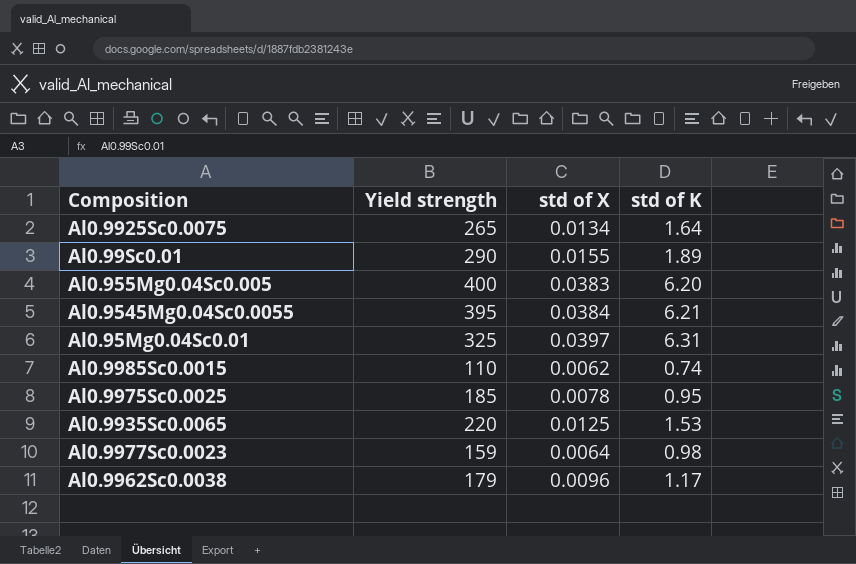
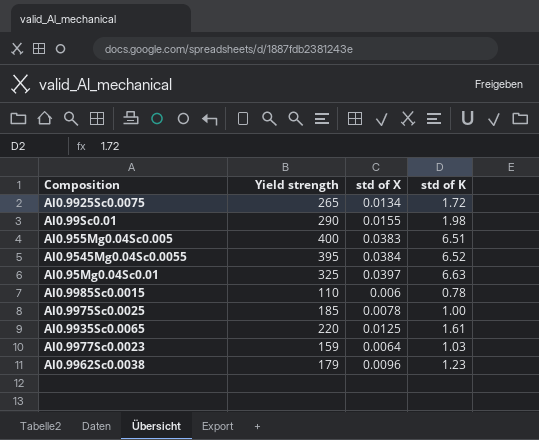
Al0.9925Sc0.0075 | std of K: 1.64 -> 1.72
Al0.99Sc0.01 | std of K: 1.89 -> 1.98
Al0.955Mg0.04Sc0.005 | std of K: 6.20 -> 6.51
Al0.9545Mg0.04Sc0.0055 | std of K: 6.21 -> 6.52
Al0.95Mg0.04Sc0.01 | std of K: 6.31 -> 6.63
Al0.9985Sc0.0015 | std of X: 0.0062 -> 0.006
Al0.9985Sc0.0015 | std of K: 0.74 -> 0.78
Al0.9975Sc0.0025 | std of K: 0.95 -> 1.00
Al0.9935Sc0.0065 | std of K: 1.53 -> 1.61
Al0.9977Sc0.0023 | std of K: 0.98 -> 1.03
Al0.9962Sc0.0038 | std of K: 1.17 -> 1.23

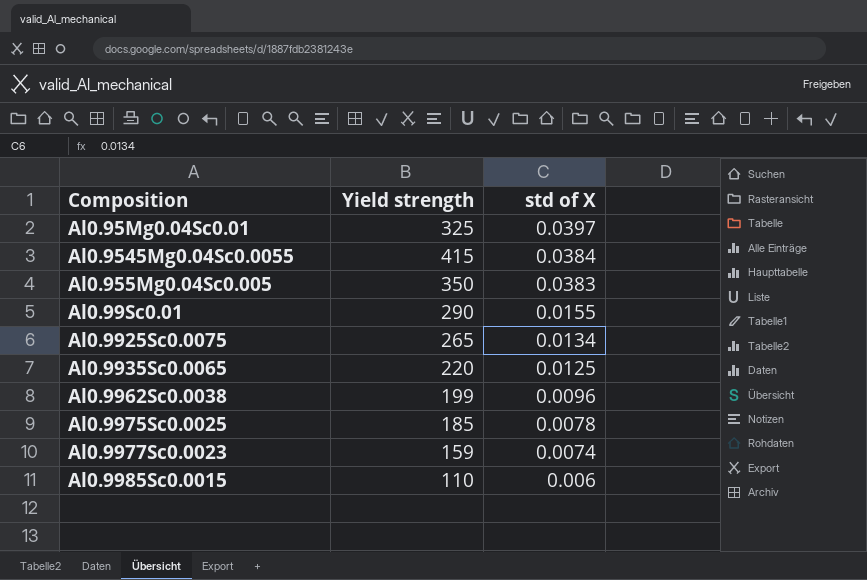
row order: none -> std of X descending
column std of K | position: 4 -> none
Al0.9545Mg0.04Sc0.0055 | Yield strength: 395 -> 415
Al0.955Mg0.04Sc0.005 | Yield strength: 400 -> 350
Al0.9962Sc0.0038 | Yield strength: 179 -> 199
Al0.9977Sc0.0023 | std of X: 0.0064 -> 0.0074

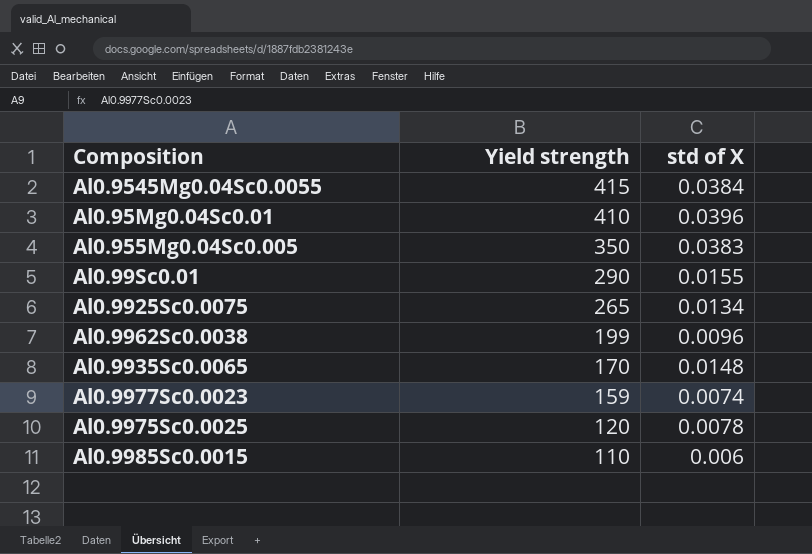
row order: std of X descending -> Yield strength descending
Al0.95Mg0.04Sc0.01 | Yield strength: 325 -> 410
Al0.95Mg0.04Sc0.01 | std of X: 0.0397 -> 0.0396
Al0.9935Sc0.0065 | Yield strength: 220 -> 170
Al0.9935Sc0.0065 | std of X: 0.0125 -> 0.0148
Al0.9975Sc0.0025 | Yield strength: 185 -> 120

